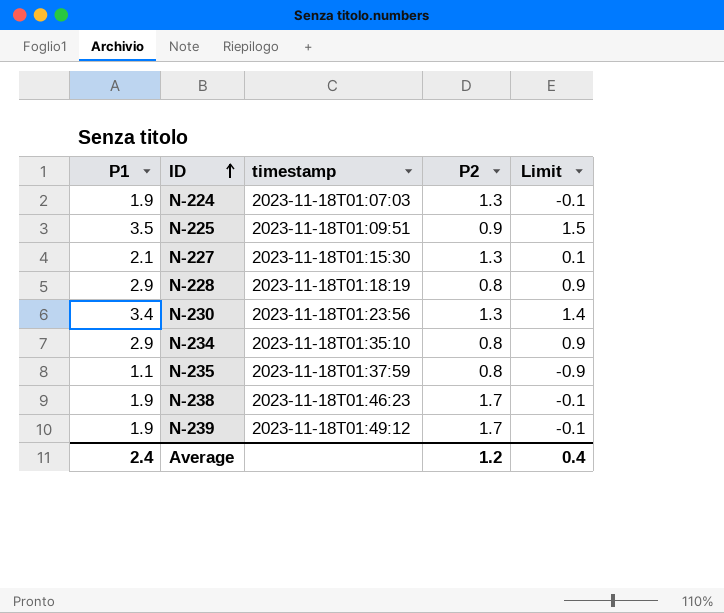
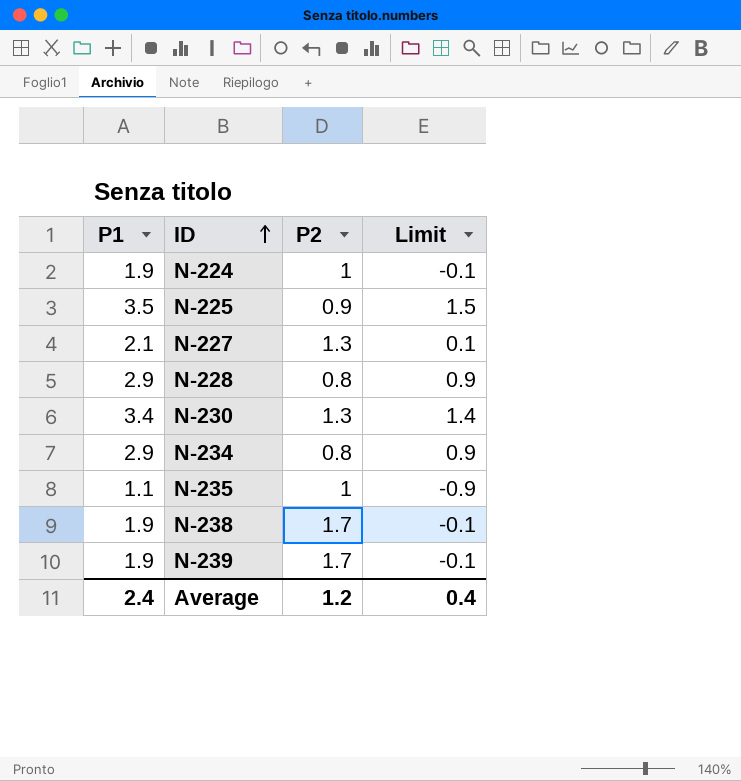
column timestamp | position: 3 -> none
N-224 | P2: 1.3 -> 1
N-235 | P2: 0.8 -> 1

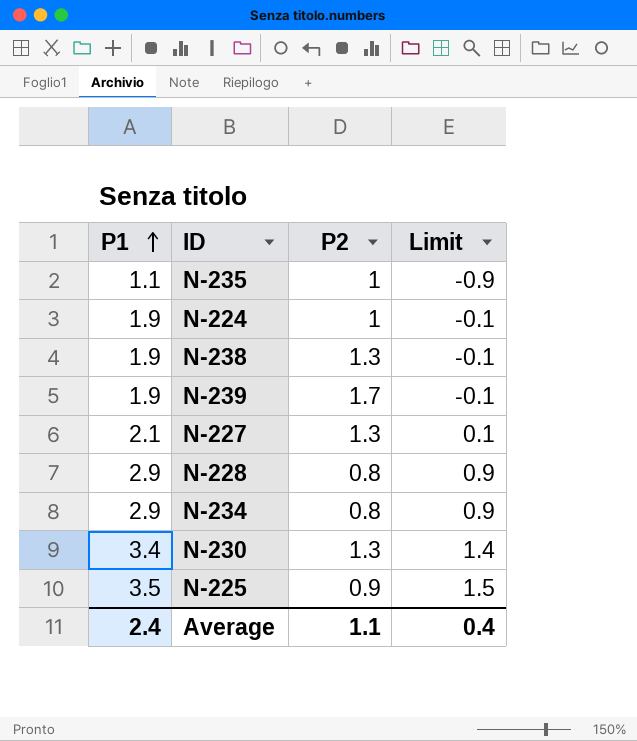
row order: ID ascending -> P1 ascending
N-238 | P2: 1.7 -> 1.3
Average | P2: 1.2 -> 1.1

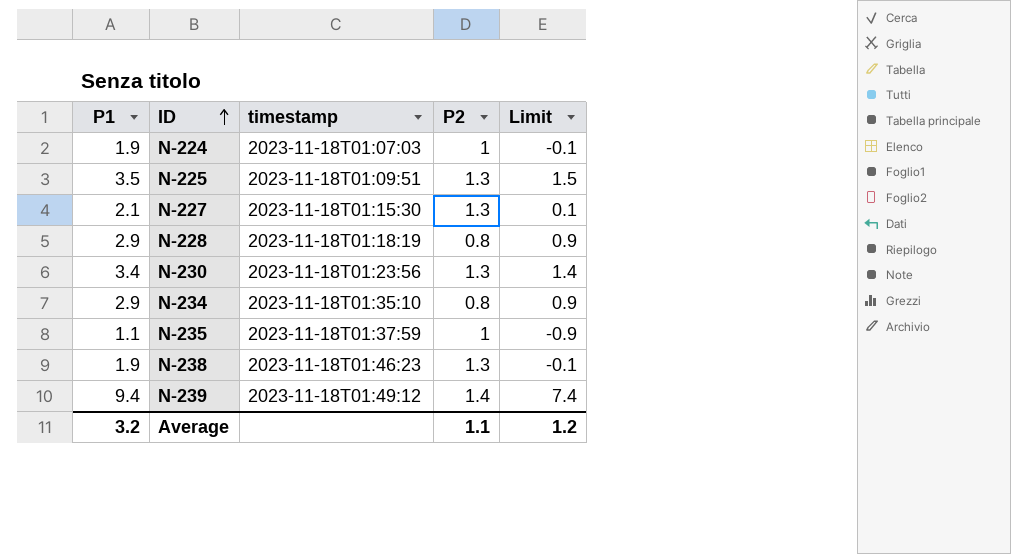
row order: P1 ascending -> ID ascending
column timestamp | position: none -> 3
N-225 | P2: 0.9 -> 1.3
N-239 | P1: 1.9 -> 9.4
N-239 | P2: 1.7 -> 1.4
N-239 | Limit: -0.1 -> 7.4
Average | P1: 2.4 -> 3.2
Average | Limit: 0.4 -> 1.2

